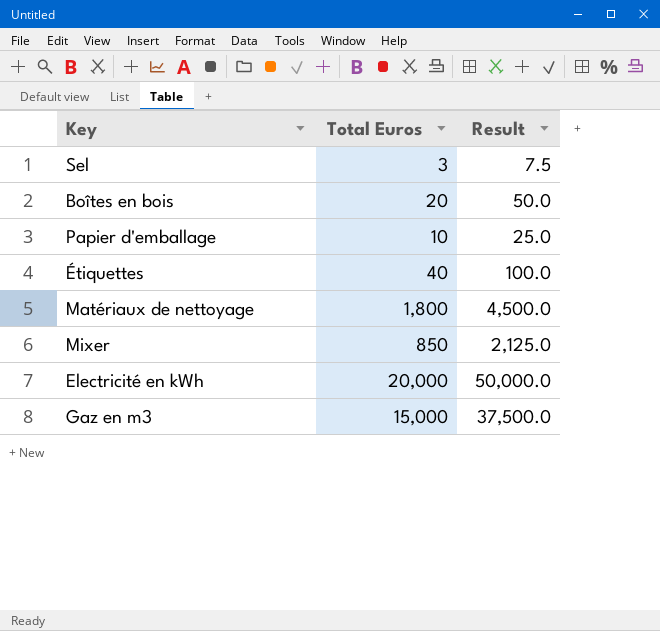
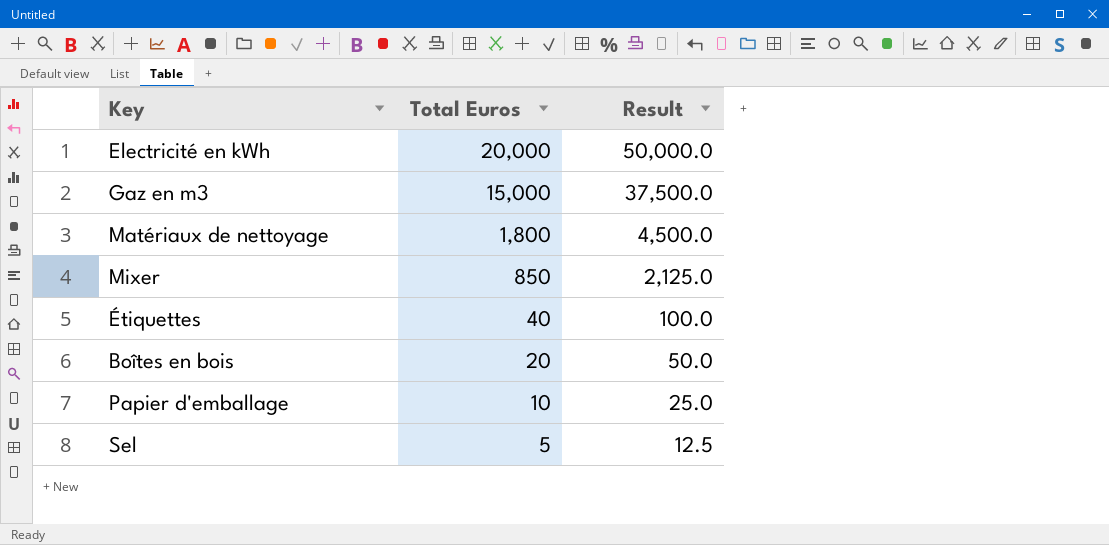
row order: none -> Total Euros descending
Sel | Total Euros: 3 -> 5
Sel | Result: 7.5 -> 12.5

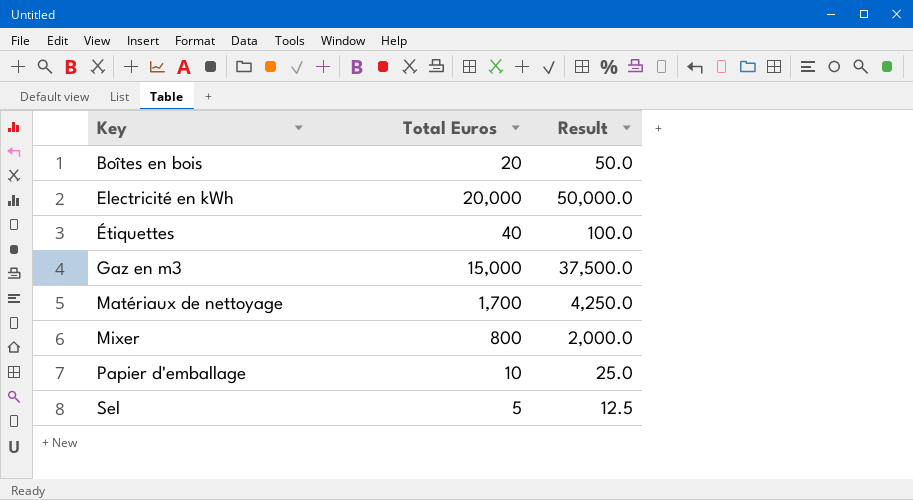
row order: Total Euros descending -> Key ascending
Matériaux de nettoyage | Total Euros: 1,800 -> 1,700
Matériaux de nettoyage | Result: 4,500.0 -> 4,250.0
Mixer | Total Euros: 850 -> 800
Mixer | Result: 2,125.0 -> 2,000.0

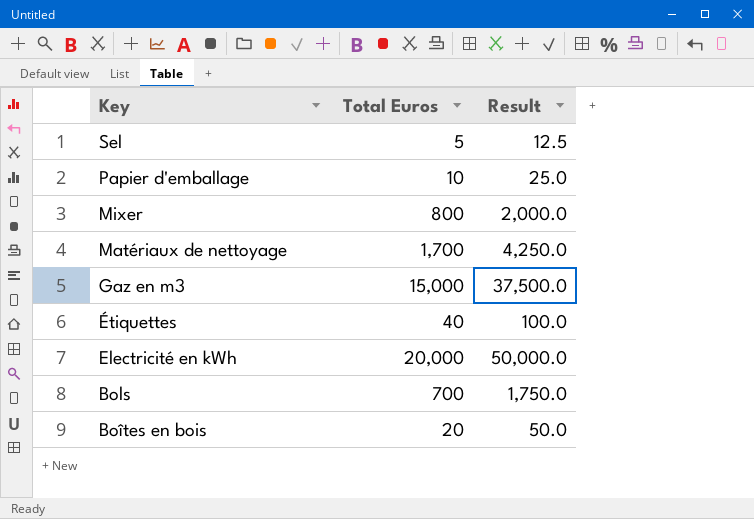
row order: Key ascending -> Key descending
row Bols: none -> 700 | 1,750.0

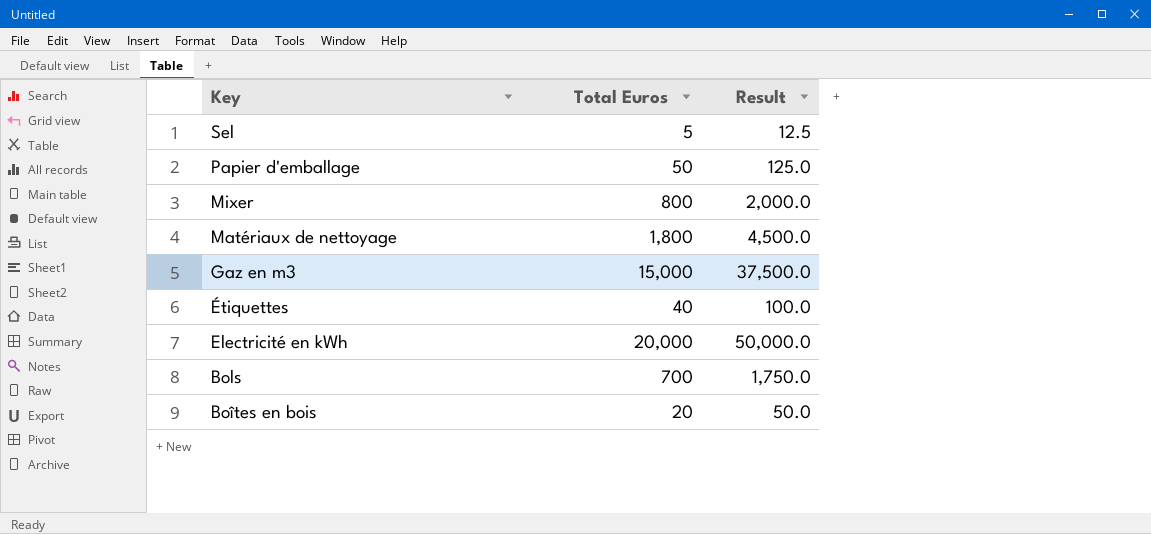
Papier d'emballage | Total Euros: 10 -> 50
Papier d'emballage | Result: 25.0 -> 125.0
Matériaux de nettoyage | Total Euros: 1,700 -> 1,800
Matériaux de nettoyage | Result: 4,250.0 -> 4,500.0

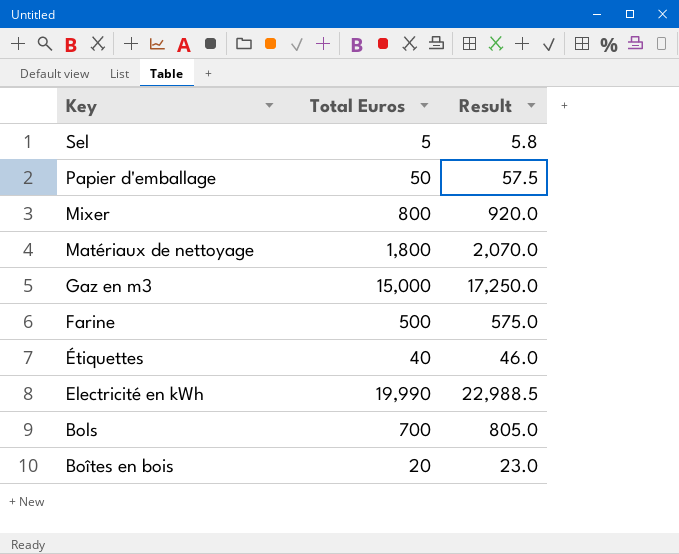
column Result | formula: [Total Euros] * 2.5 -> [Total Euros] * 1.15
row Farine: none -> 500 | 575.0
Electricité en kWh | Total Euros: 20,000 -> 19,990

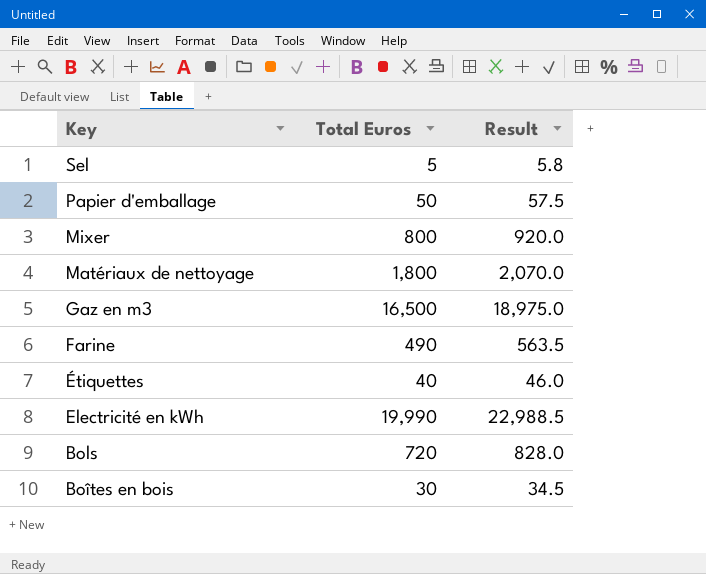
Gaz en m3 | Total Euros: 15,000 -> 16,500
Gaz en m3 | Result: 17,250.0 -> 18,975.0
Farine | Total Euros: 500 -> 490
Farine | Result: 575.0 -> 563.5
Bols | Total Euros: 700 -> 720
Bols | Result: 805.0 -> 828.0
Boîtes en bois | Total Euros: 20 -> 30
Boîtes en bois | Result: 23.0 -> 34.5

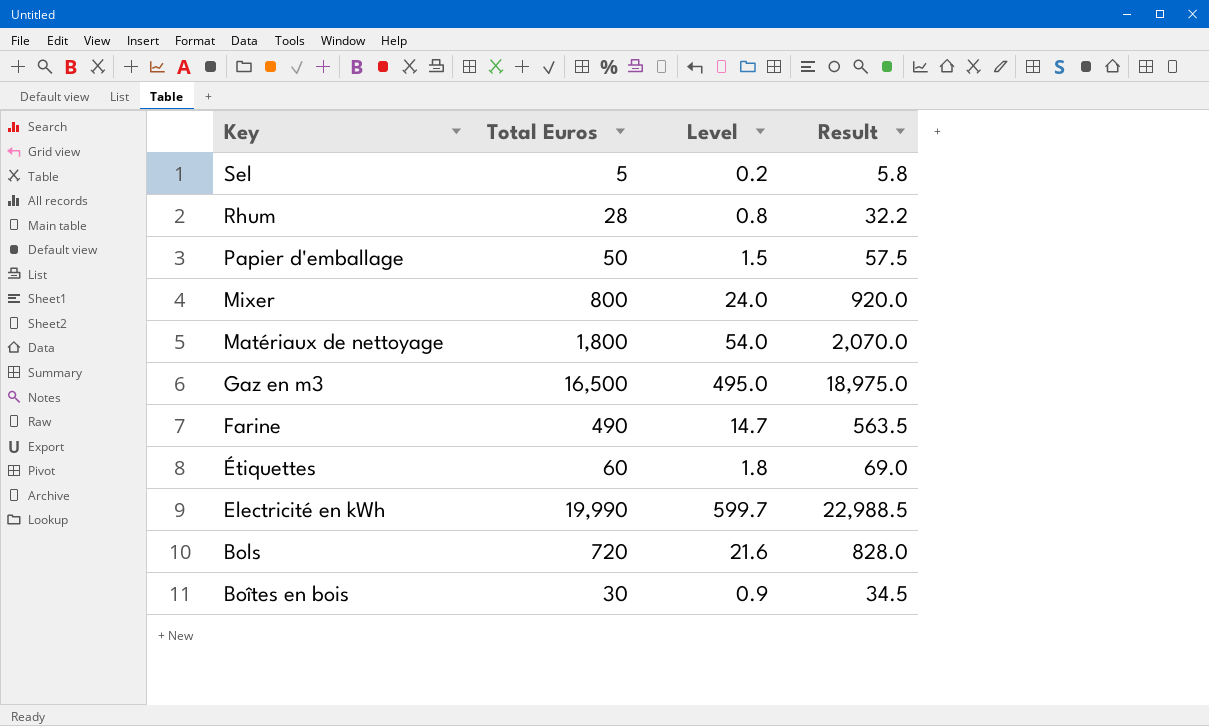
column Level | formula: none -> [Total Euros] * 0.03
row Rhum: none -> 28 | 0.8 | 32.2
Étiquettes | Total Euros: 40 -> 60
Étiquettes | Result: 46.0 -> 69.0

